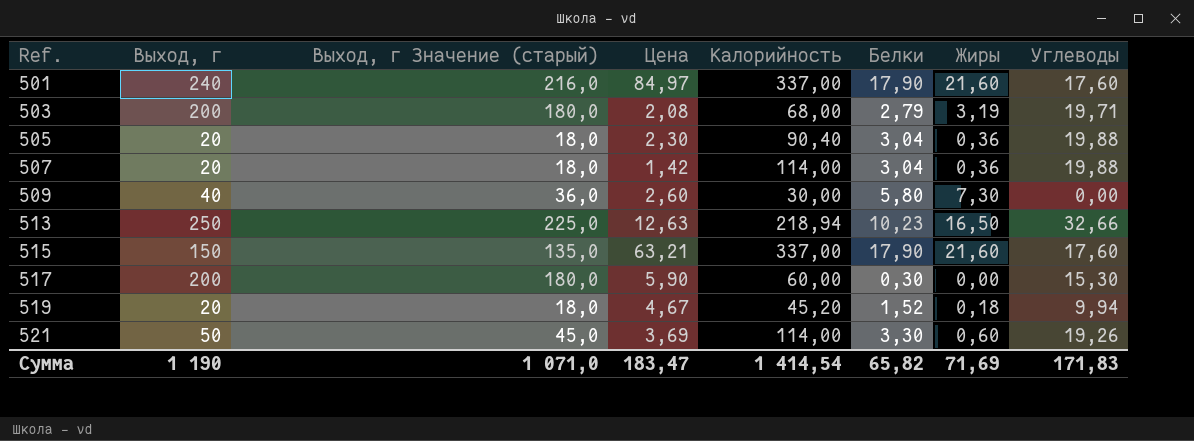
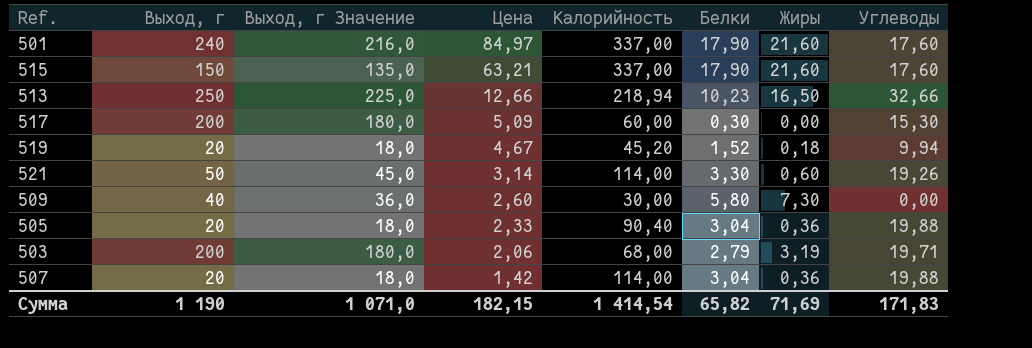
row order: Ref. ascending -> Цена descending
column name: Выход, г Значение (старый) -> Выход, г Значение
513 | Цена: 12,63 -> 12,66
517 | Цена: 5,90 -> 5,09
521 | Цена: 3,69 -> 3,14
505 | Цена: 2,30 -> 2,33
503 | Цена: 2,08 -> 2,06
Сумма | Цена: 183,47 -> 182,15

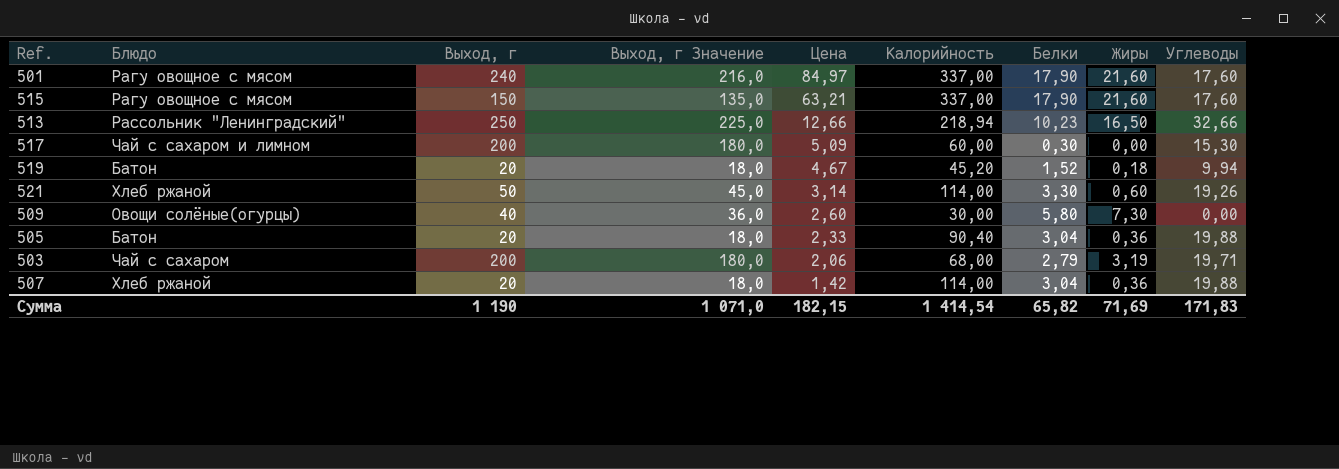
column Блюдо | position: none -> 2

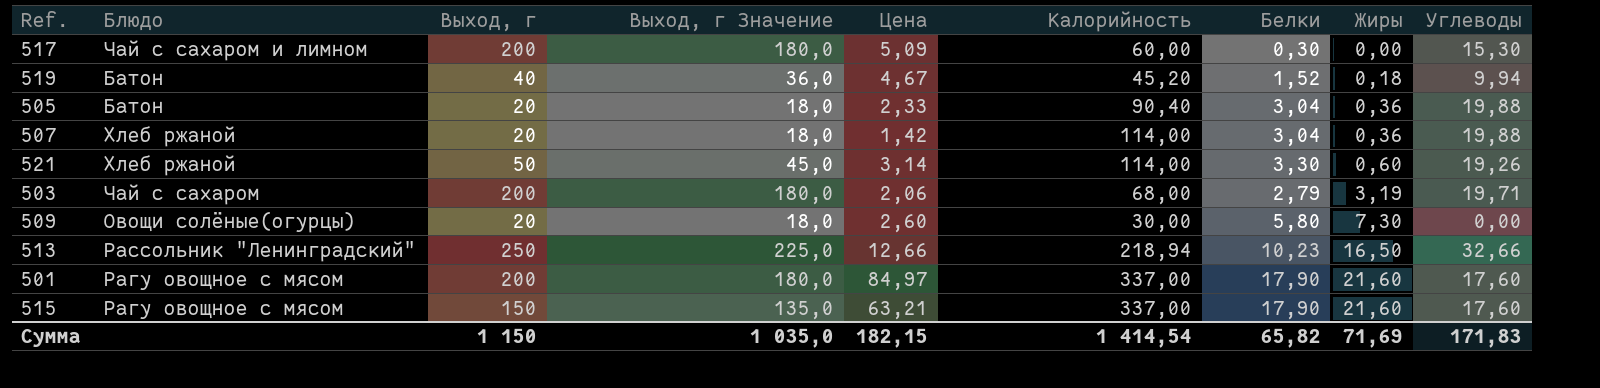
row order: Цена descending -> Жиры ascending
519 | Выход, г: 20 -> 40
519 | Выход, г Значение: 18,0 -> 36,0
509 | Выход, г: 40 -> 20
509 | Выход, г Значение: 36,0 -> 18,0
501 | Выход, г: 240 -> 200
501 | Выход, г Значение: 216,0 -> 180,0
Сумма | Выход, г: 1 190 -> 1 150
Сумма | Выход, г Значение: 1 071,0 -> 1 035,0

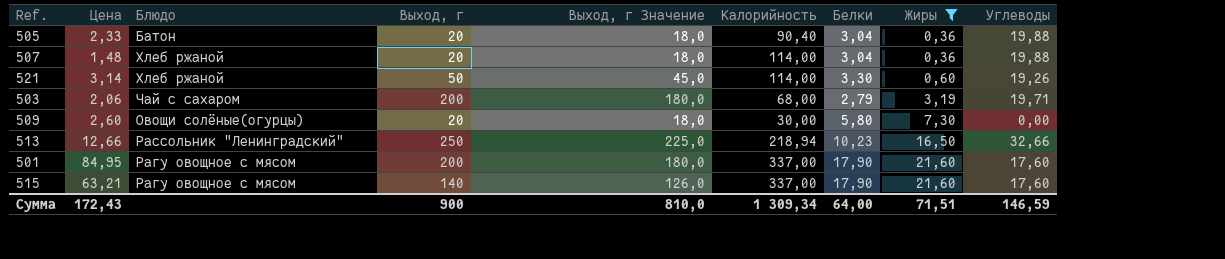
filter: none -> Жиры >= 0,36
column Цена | position: 5 -> 2
507 | Цена: 1,42 -> 1,48
501 | Цена: 84,97 -> 84,95
515 | Выход, г: 150 -> 140
515 | Выход, г Значение: 135,0 -> 126,0
Сумма | Цена: 182,15 -> 172,43
Сумма | Выход, г: 1 150 -> 900
Сумма | Выход, г Значение: 1 035,0 -> 810,0
Сумма | Калорийность: 1 414,54 -> 1 309,34
Сумма | Белки: 65,82 -> 64,00
Сумма | Жиры: 71,69 -> 71,51
Сумма | Углеводы: 171,83 -> 146,59

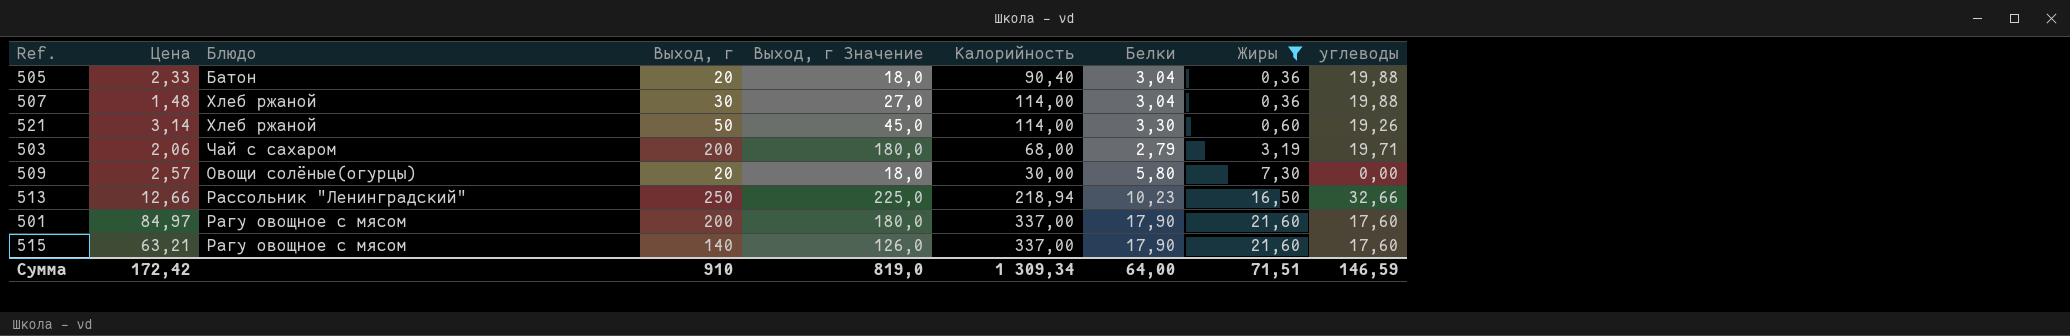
column name: Углеводы -> углеводы
507 | Выход, г: 20 -> 30
507 | Выход, г Значение: 18,0 -> 27,0
509 | Цена: 2,60 -> 2,57
501 | Цена: 84,95 -> 84,97
Сумма | Цена: 172,43 -> 172,42
Сумма | Выход, г: 900 -> 910
Сумма | Выход, г Значение: 810,0 -> 819,0

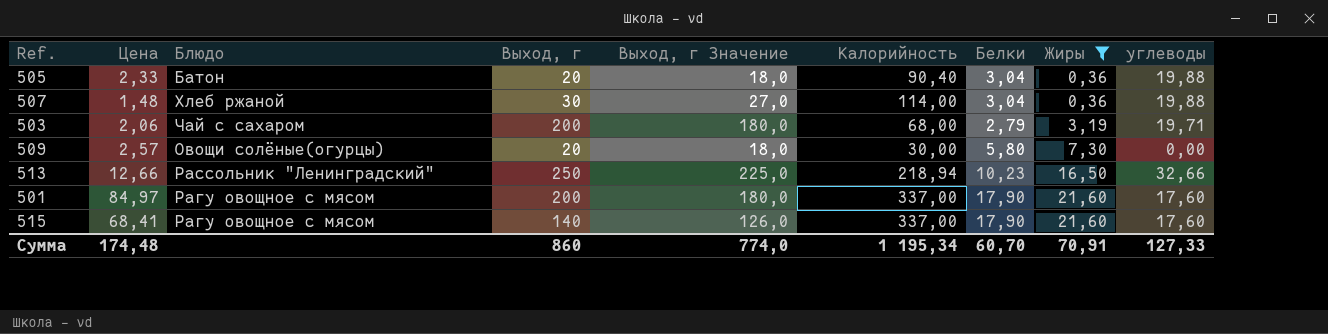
row 521: 3,14 | Хлеб ржаной | 50 | 45,0 | 114,00 | 3,30 | 0,60 | 19,26 -> none
515 | Цена: 63,21 -> 68,41
Сумма | Цена: 172,42 -> 174,48
Сумма | Выход, г: 910 -> 860
Сумма | Выход, г Значение: 819,0 -> 774,0
Сумма | Калорийность: 1 309,34 -> 1 195,34
Сумма | Белки: 64,00 -> 60,70
Сумма | Жиры: 71,51 -> 70,91
Сумма | углеводы: 146,59 -> 127,33

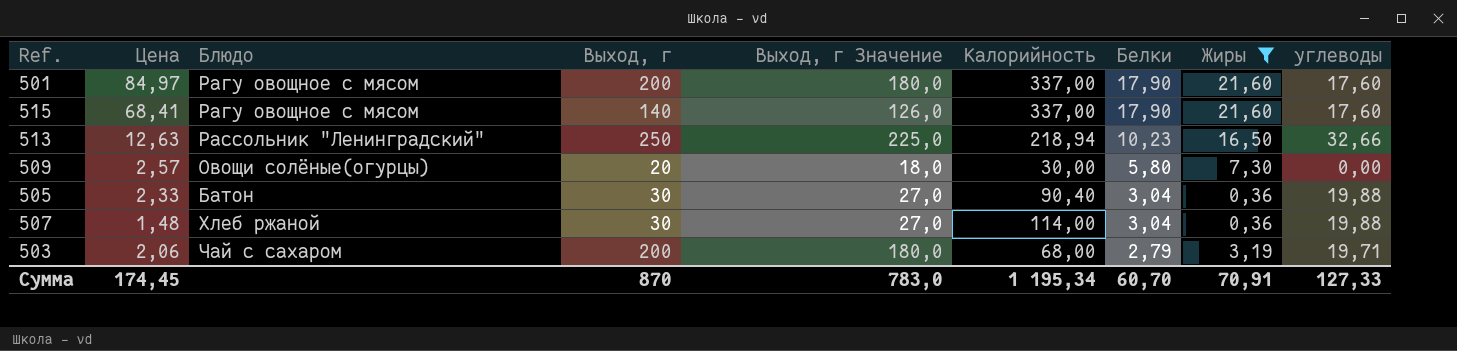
row order: Жиры ascending -> Белки descending
513 | Цена: 12,66 -> 12,63
505 | Выход, г: 20 -> 30
505 | Выход, г Значение: 18,0 -> 27,0
Сумма | Цена: 174,48 -> 174,45
Сумма | Выход, г: 860 -> 870
Сумма | Выход, г Значение: 774,0 -> 783,0

